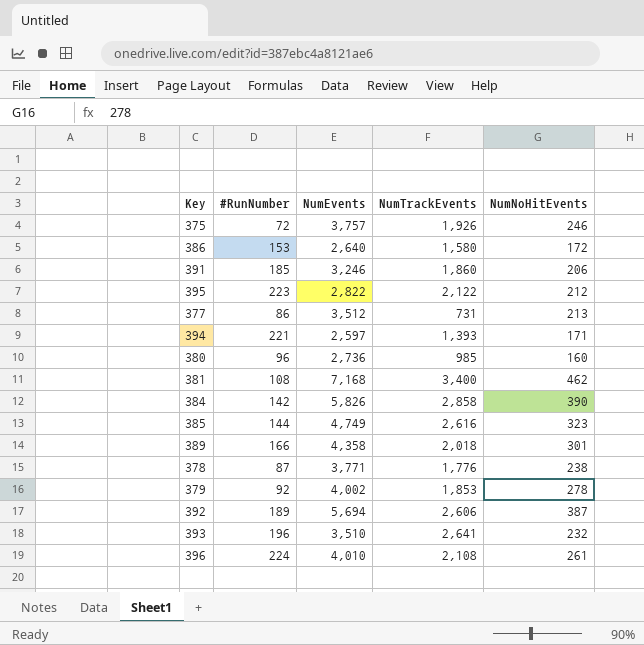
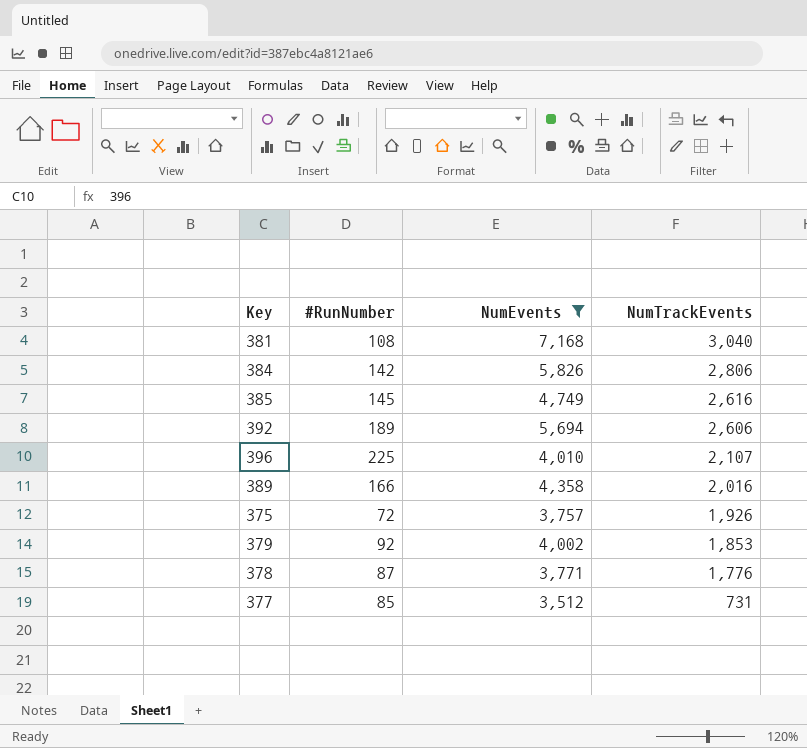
filter: none -> NumEvents >= 3,512
row order: none -> NumTrackEvents descending
column NumNoHitEvents | position: 5 -> none
381 | NumTrackEvents: 3,400 -> 3,040
384 | NumTrackEvents: 2,858 -> 2,806
385 | #RunNumber: 144 -> 145
396 | #RunNumber: 224 -> 225
396 | NumTrackEvents: 2,108 -> 2,107
389 | NumTrackEvents: 2,018 -> 2,016
377 | #RunNumber: 86 -> 85

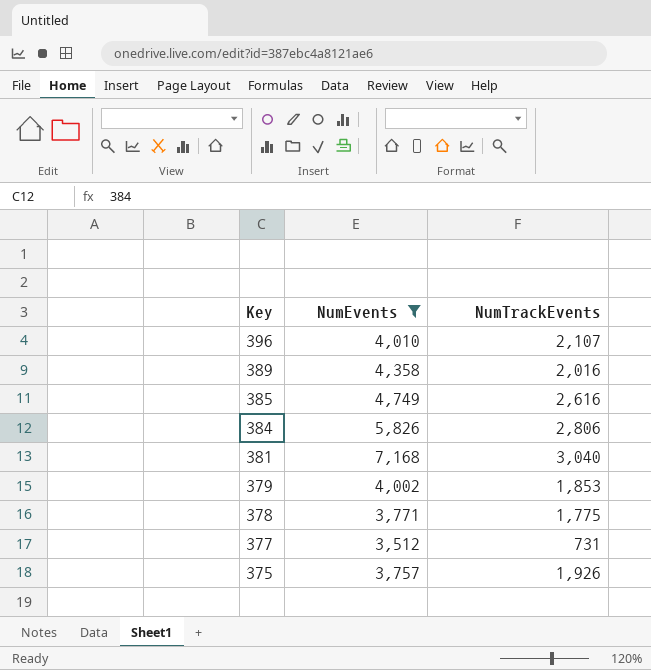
row order: NumTrackEvents descending -> Key descending
column #RunNumber | position: 2 -> none
row 392: 189 | 5,694 | 2,606 -> none
378 | NumTrackEvents: 1,776 -> 1,775

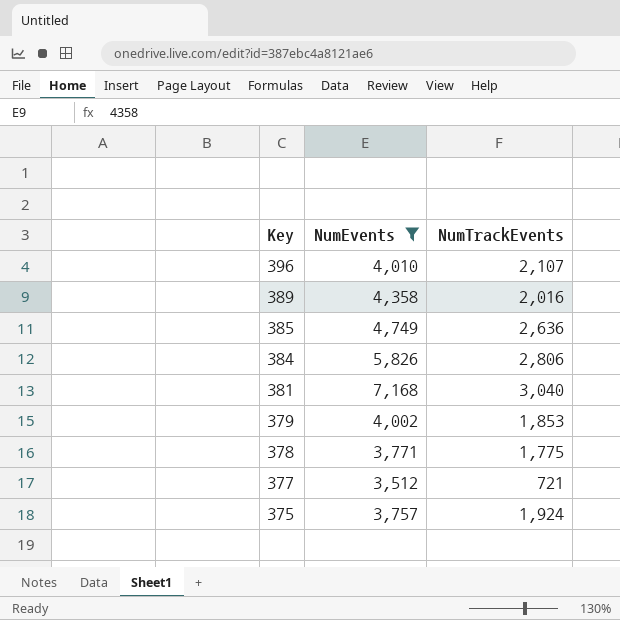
385 | NumTrackEvents: 2,616 -> 2,636
377 | NumTrackEvents: 731 -> 721
375 | NumTrackEvents: 1,926 -> 1,924

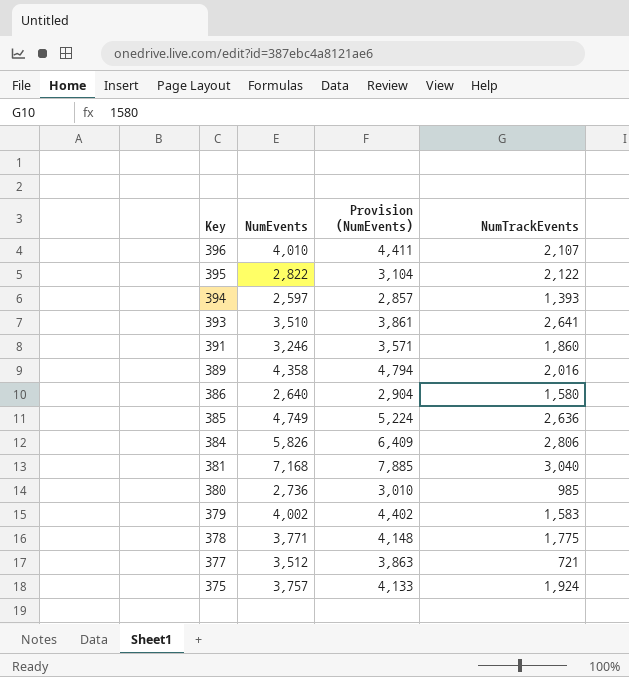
filter: NumEvents >= 3,512 -> none
column Provision (NumEvents) | formula: none -> [NumEvents] * 1.1
379 | NumTrackEvents: 1,853 -> 1,583

